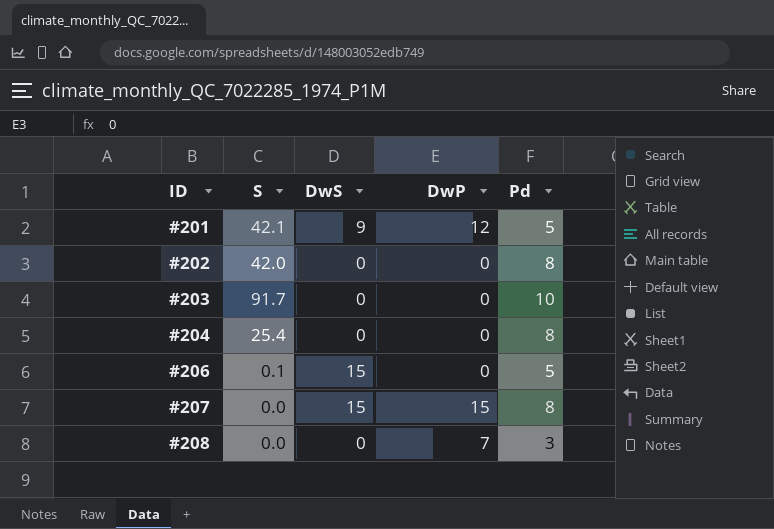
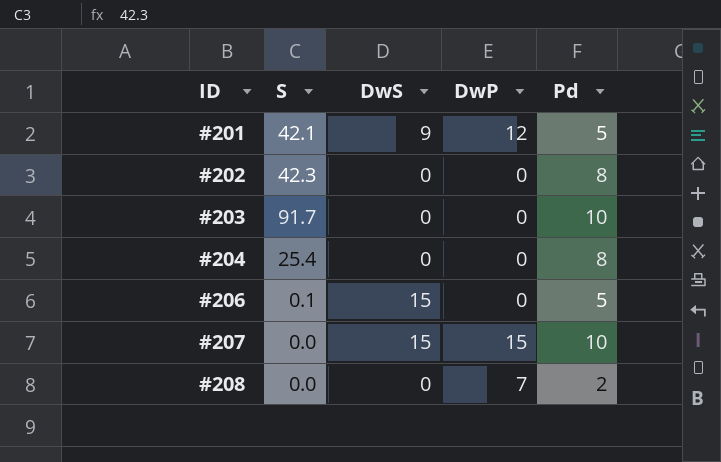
#202 | S: 42.0 -> 42.3
#207 | Pd: 8 -> 10
#208 | Pd: 3 -> 2

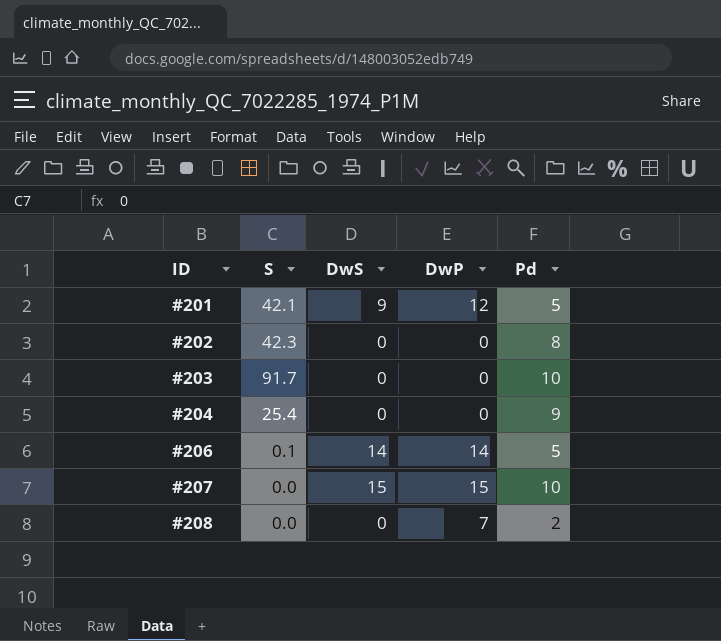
#204 | Pd: 8 -> 9
#206 | DwS: 15 -> 14
#206 | DwP: 0 -> 14

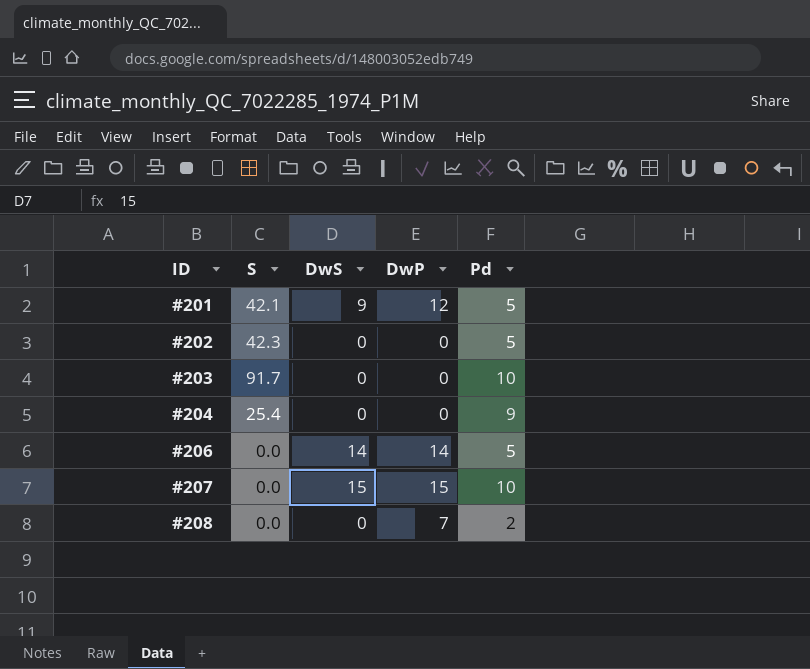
#202 | Pd: 8 -> 5
#206 | S: 0.1 -> 0.0

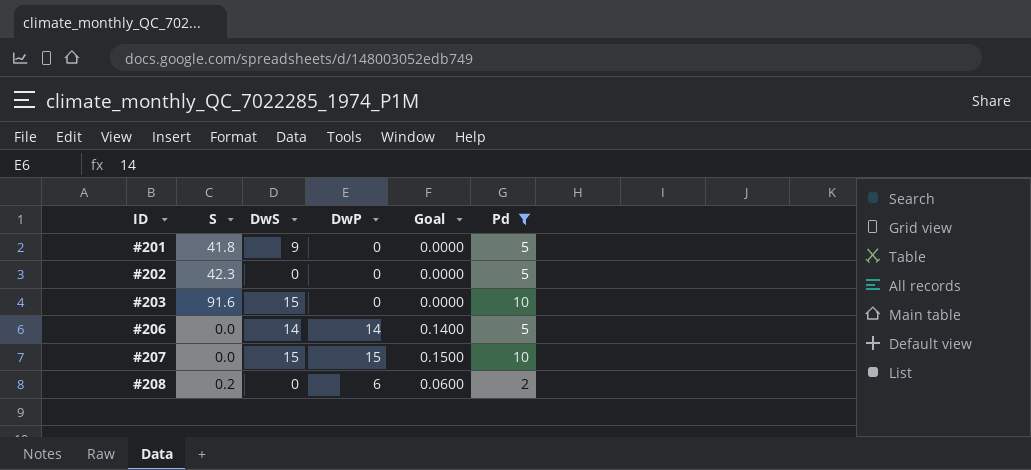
filter: none -> Pd != 9
column Goal | formula: none -> [DwP] * 0.01
#201 | S: 42.1 -> 41.8
#201 | DwP: 12 -> 0
#203 | S: 91.7 -> 91.6
#203 | DwS: 0 -> 15
#208 | S: 0.0 -> 0.2
#208 | DwP: 7 -> 6

